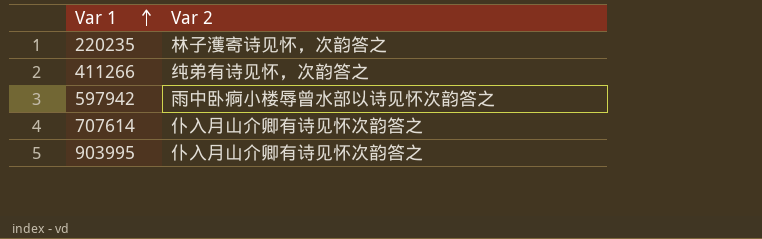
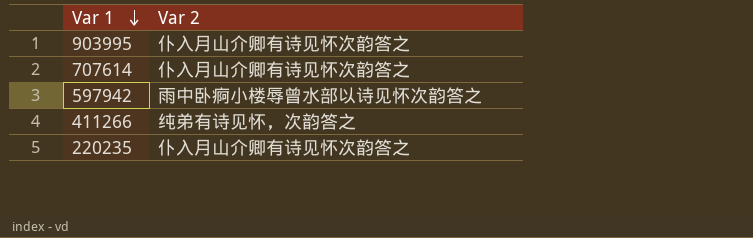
row order: Var 1 ascending -> Var 1 descending
220235 | Var 2: 林子濩寄诗见怀，次韵答之 -> 仆入月山介卿有诗见怀次韵答之

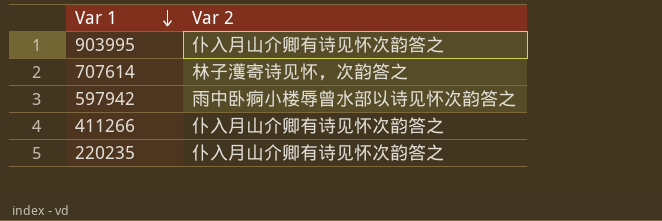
707614 | Var 2: 仆入月山介卿有诗见怀次韵答之 -> 林子濩寄诗见怀，次韵答之
411266 | Var 2: 纯弟有诗见怀，次韵答之 -> 仆入月山介卿有诗见怀次韵答之

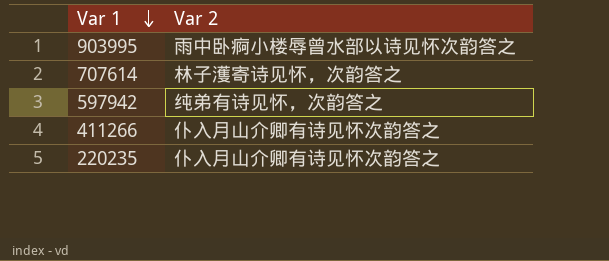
903995 | Var 2: 仆入月山介卿有诗见怀次韵答之 -> 雨中卧痾小楼辱曾水部以诗见怀次韵答之
597942 | Var 2: 雨中卧痾小楼辱曾水部以诗见怀次韵答之 -> 纯弟有诗见怀，次韵答之

